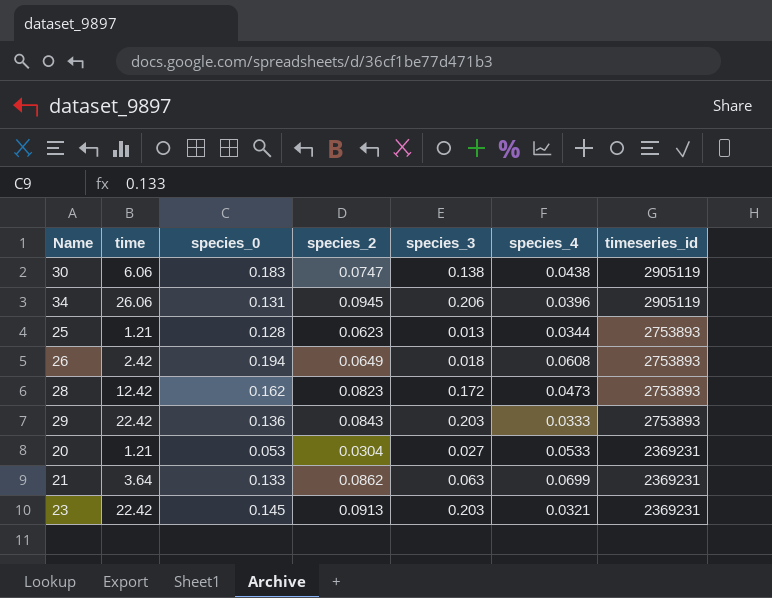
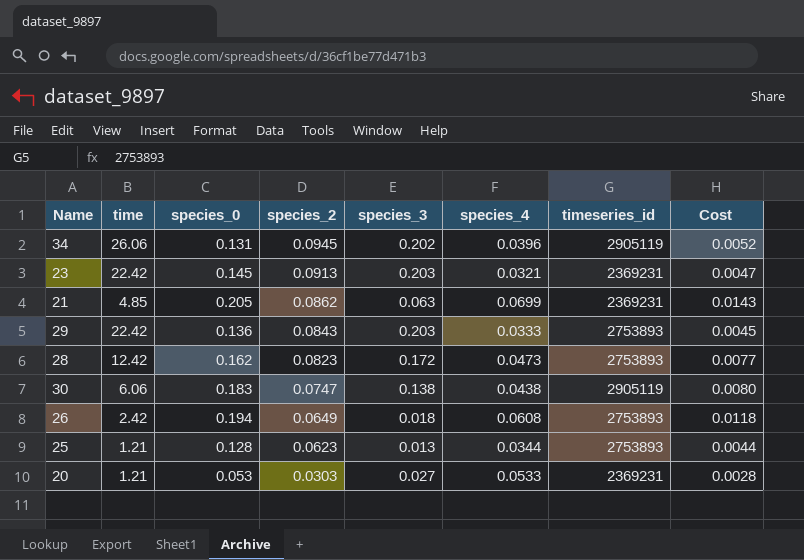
row order: timeseries_id descending -> species_2 descending
column Cost | formula: none -> [species_0] * [species_4]
34 | species_3: 0.206 -> 0.202
21 | time: 3.64 -> 4.85
21 | species_0: 0.133 -> 0.205
20 | species_2: 0.0304 -> 0.0303

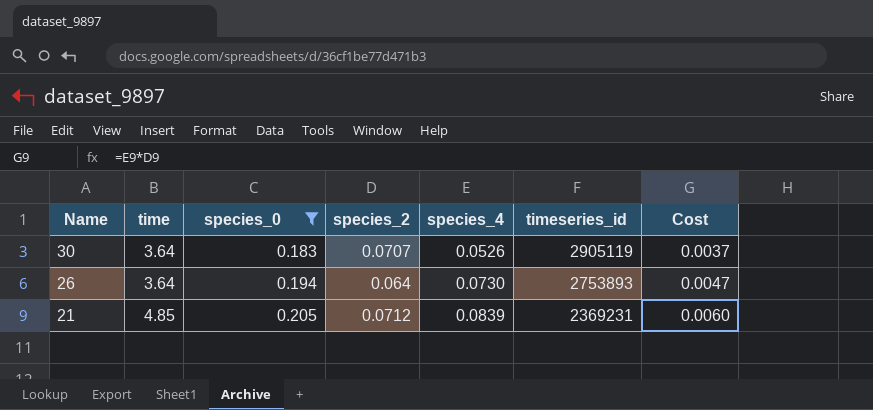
filter: none -> species_0 >= 0.183
row order: species_2 descending -> Name descending
column species_3 | position: 5 -> none
column Cost | formula: [species_0] * [species_4] -> [species_2] * [species_4]
30 | time: 6.06 -> 3.64
30 | species_2: 0.0747 -> 0.0707
30 | species_4: 0.0438 -> 0.0526
26 | time: 2.42 -> 3.64
26 | species_2: 0.0649 -> 0.064
26 | species_4: 0.0608 -> 0.0730
21 | species_2: 0.0862 -> 0.0712
21 | species_4: 0.0699 -> 0.0839

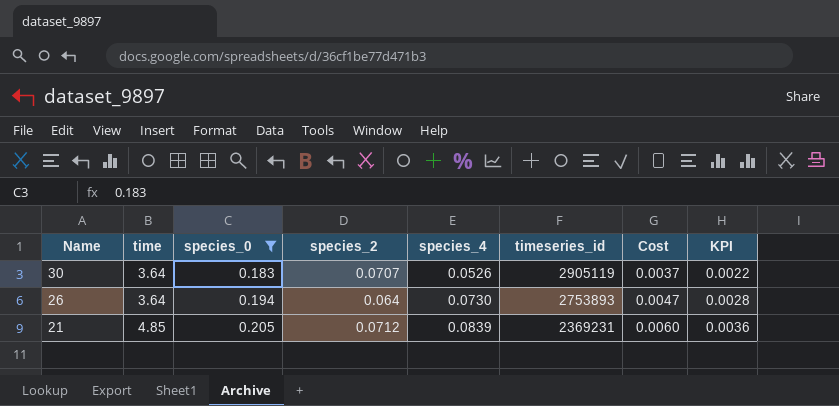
column KPI | formula: none -> [Cost] * 0.6

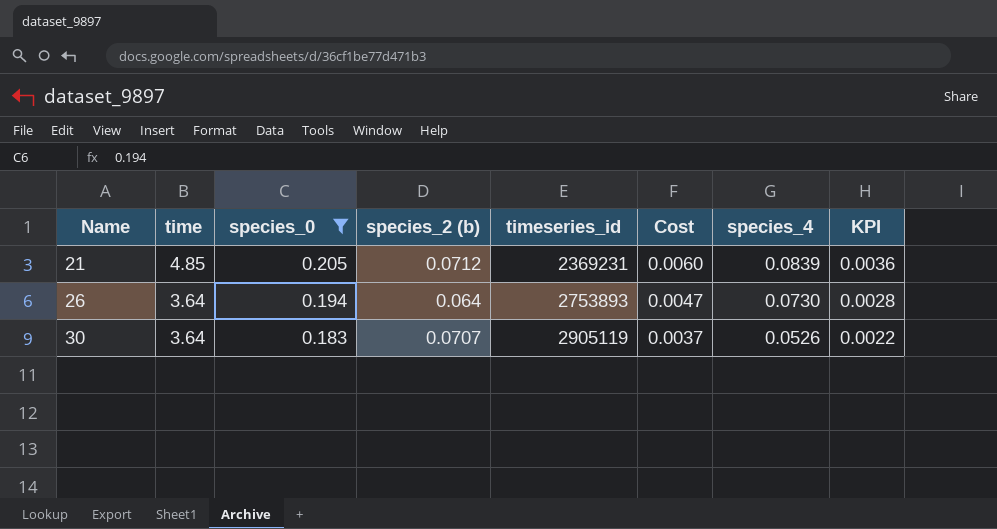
row order: Name descending -> Name ascending
column name: species_2 -> species_2 (b)
column species_4 | position: 5 -> 7

